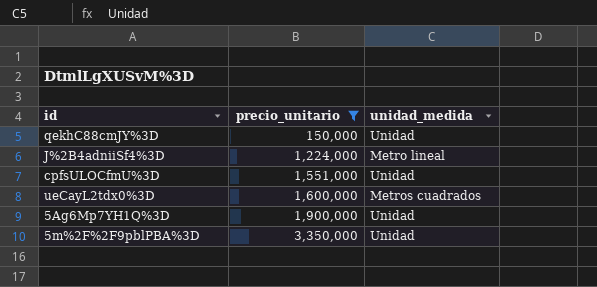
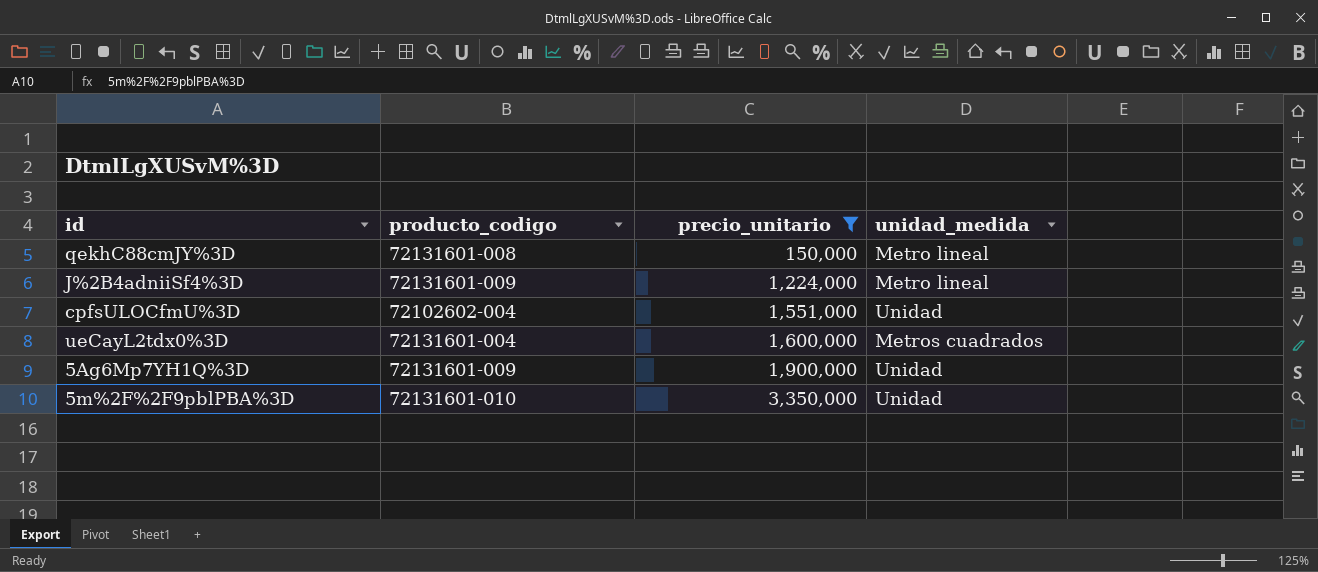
column producto_codigo | position: none -> 2
qekhC88cmJY%3D | unidad_medida: Unidad -> Metro lineal

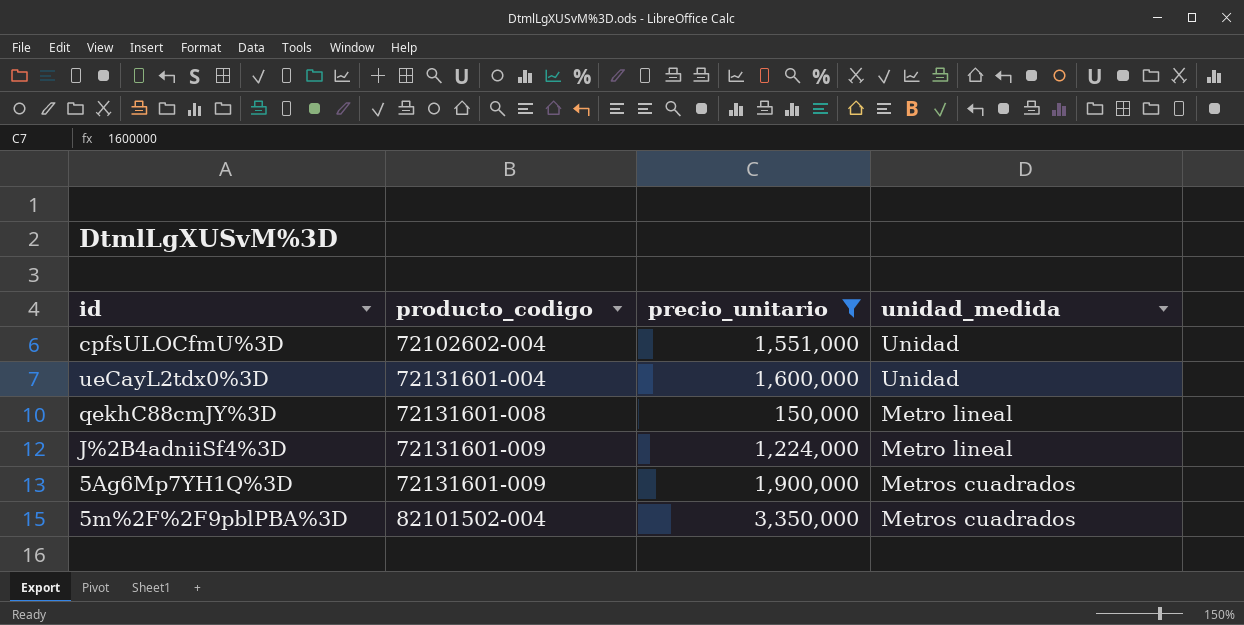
row order: precio_unitario ascending -> producto_codigo ascending
ueCayL2tdx0%3D | unidad_medida: Metros cuadrados -> Unidad
5Ag6Mp7YH1Q%3D | unidad_medida: Unidad -> Metros cuadrados
5m%2F%2F9pblPBA%3D | producto_codigo: 72131601-010 -> 82101502-004
5m%2F%2F9pblPBA%3D | unidad_medida: Unidad -> Metros cuadrados

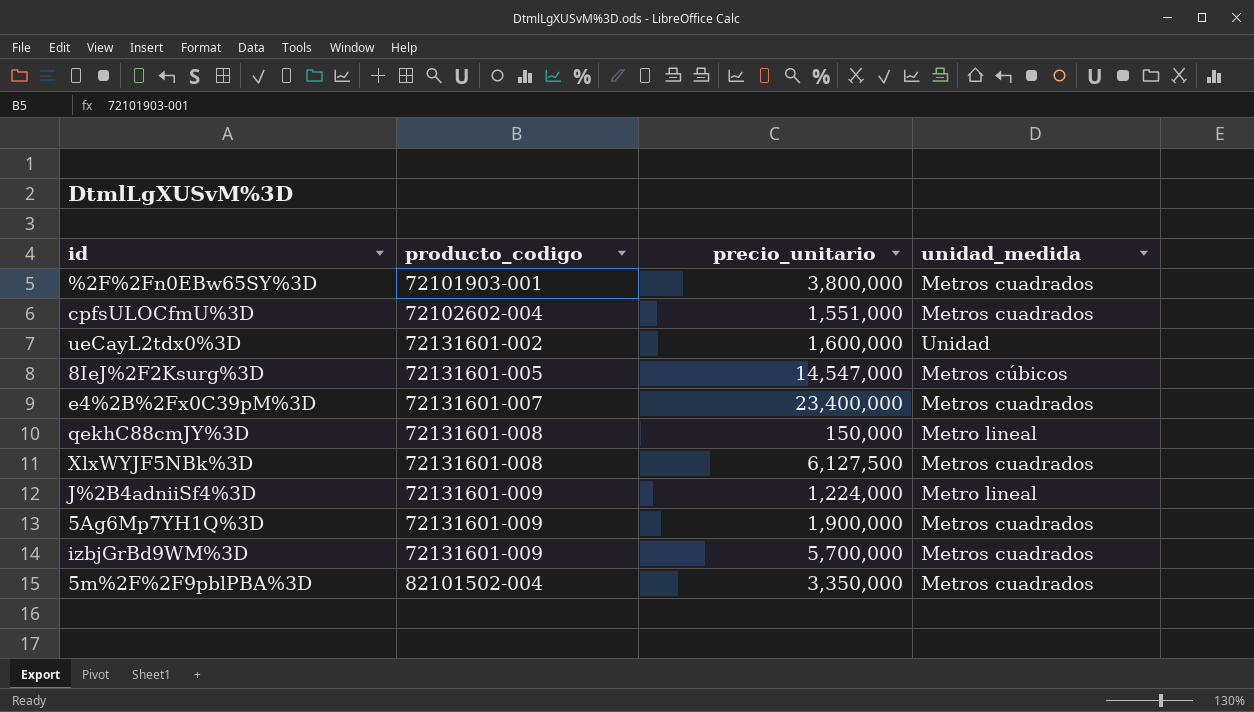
filter: precio_unitario <= 3,350,000 -> none
cpfsULOCfmU%3D | unidad_medida: Unidad -> Metros cuadrados
ueCayL2tdx0%3D | producto_codigo: 72131601-004 -> 72131601-002

